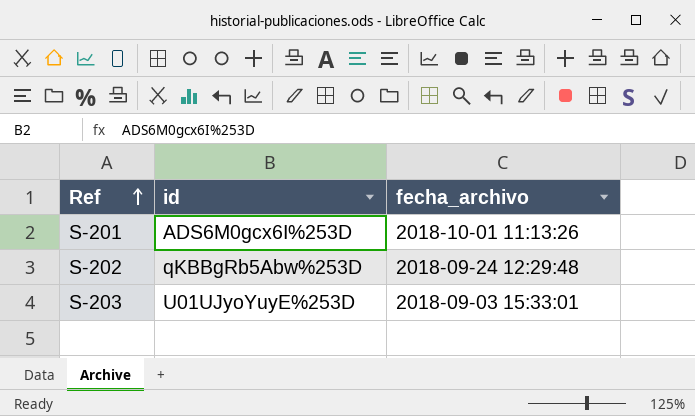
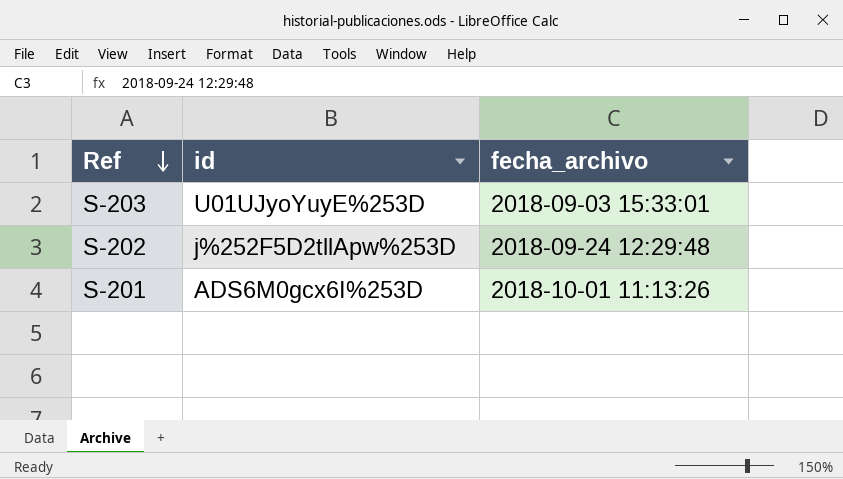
row order: Ref ascending -> Ref descending
S-202 | id: qKBBgRb5Abw%253D -> j%252F5D2tllApw%253D

